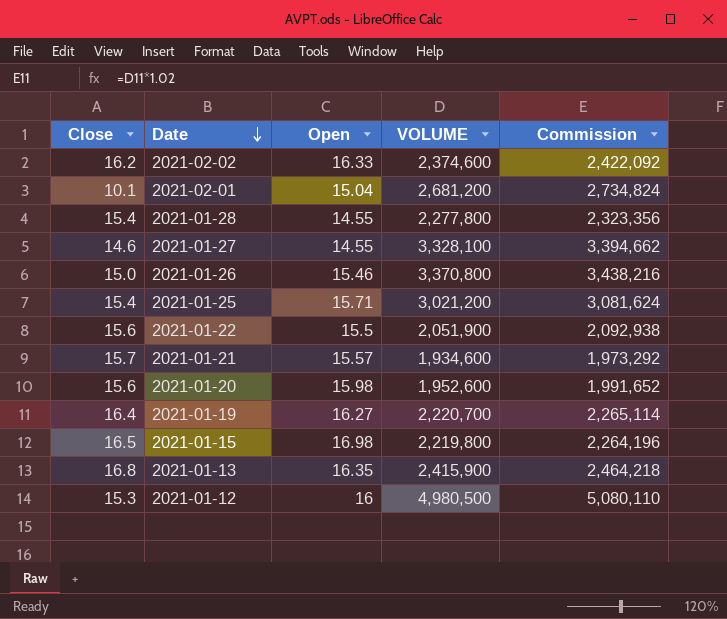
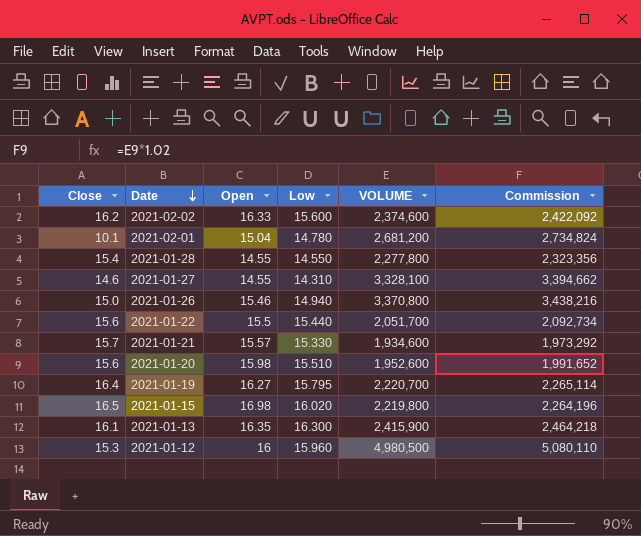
column Low | position: none -> 4
row 2021-01-25: 15.4 | 15.71 | 3,021,200 | 3,081,624 -> none
2021-01-22 | VOLUME: 2,051,900 -> 2,051,700
2021-01-22 | Commission: 2,092,938 -> 2,092,734
2021-01-13 | Close: 16.8 -> 16.1

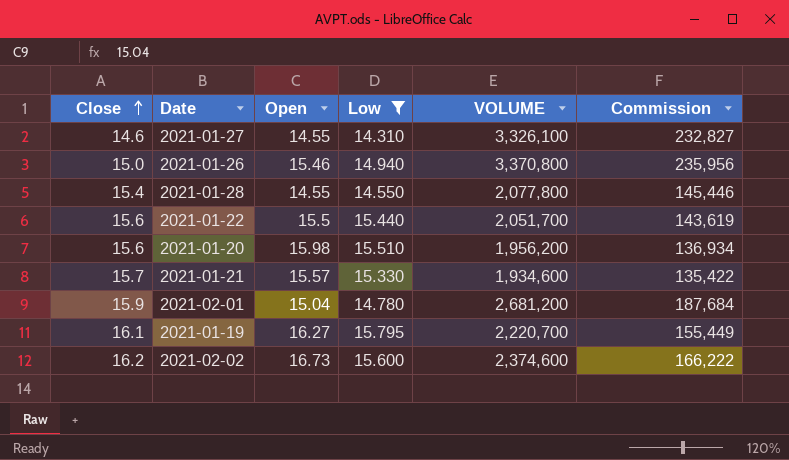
filter: none -> Low <= 15.795
row order: Date descending -> Close ascending
column Commission | formula: [VOLUME] * 1.02 -> [VOLUME] * 0.07
2021-01-27 | VOLUME: 3,328,100 -> 3,326,100
2021-01-28 | VOLUME: 2,277,800 -> 2,077,800
2021-01-20 | VOLUME: 1,952,600 -> 1,956,200
2021-02-01 | Close: 10.1 -> 15.9
2021-01-19 | Close: 16.4 -> 16.1
2021-02-02 | Open: 16.33 -> 16.73

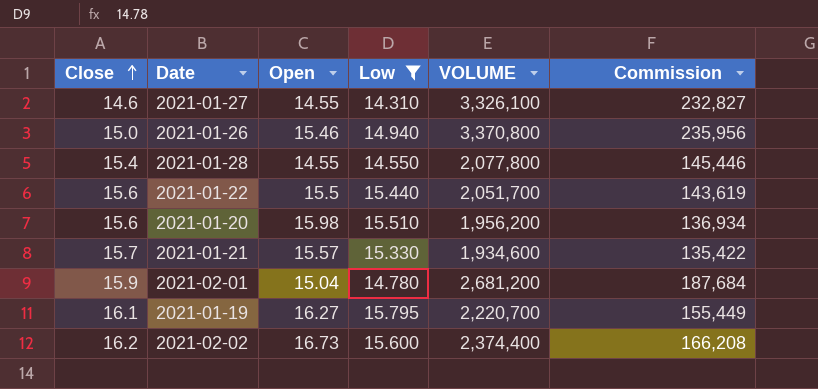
2021-02-02 | VOLUME: 2,374,600 -> 2,374,400
2021-02-02 | Commission: 166,222 -> 166,208

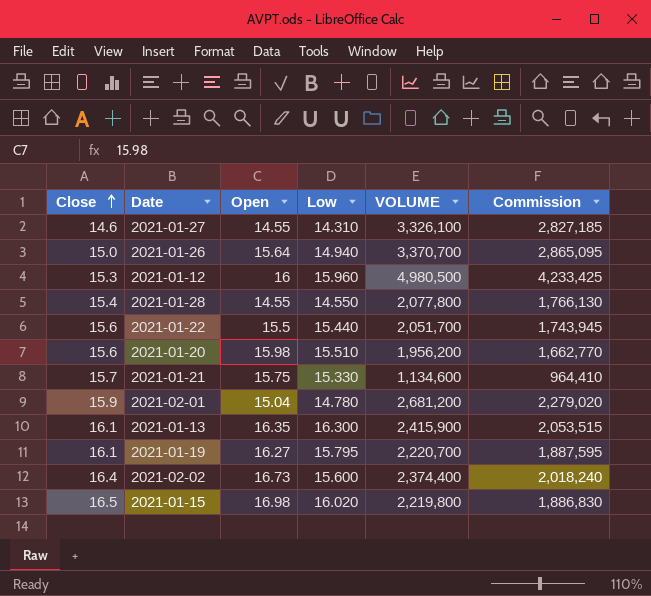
filter: Low <= 15.795 -> none
column Commission | formula: [VOLUME] * 0.07 -> [VOLUME] * 0.85
2021-01-26 | Open: 15.46 -> 15.64
2021-01-26 | VOLUME: 3,370,800 -> 3,370,700
2021-01-21 | Open: 15.57 -> 15.75
2021-01-21 | VOLUME: 1,934,600 -> 1,134,600
2021-02-02 | Close: 16.2 -> 16.4

